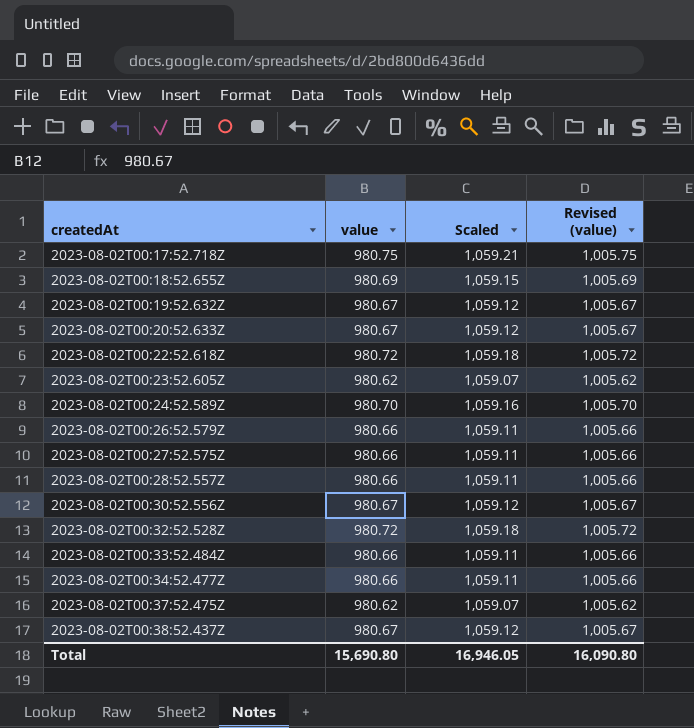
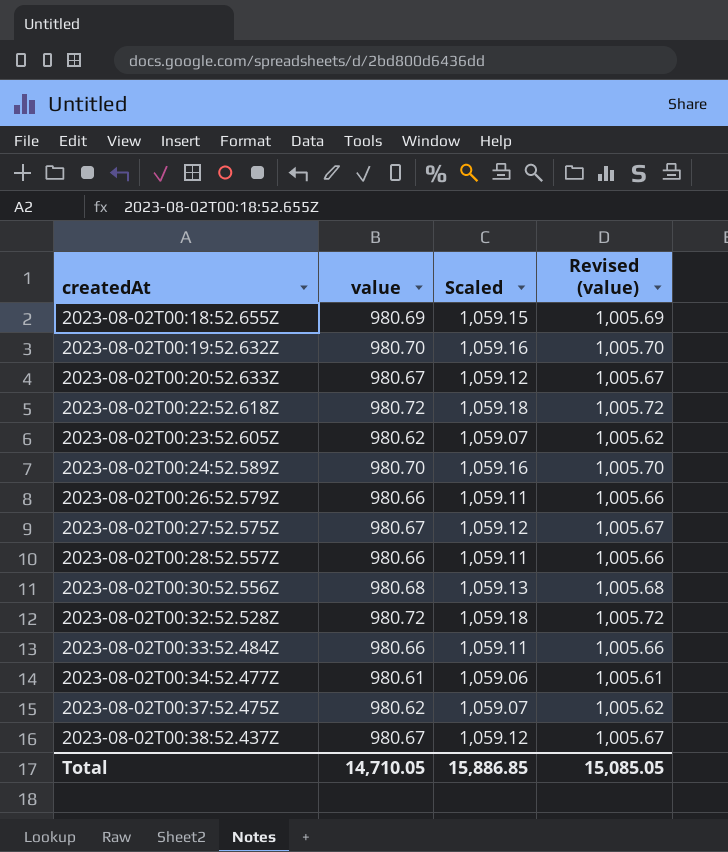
row 2023-08-02T00:17:52.718Z: 980.75 | 1,059.21 | 1,005.75 -> none
2023-08-02T00:19:52.632Z | value: 980.67 -> 980.70
2023-08-02T00:19:52.632Z | Scaled: 1,059.12 -> 1,059.16
2023-08-02T00:19:52.632Z | Revised (value): 1,005.67 -> 1,005.70
2023-08-02T00:27:52.575Z | value: 980.66 -> 980.67
2023-08-02T00:27:52.575Z | Scaled: 1,059.11 -> 1,059.12
2023-08-02T00:27:52.575Z | Revised (value): 1,005.66 -> 1,005.67
2023-08-02T00:30:52.556Z | value: 980.67 -> 980.68
2023-08-02T00:30:52.556Z | Scaled: 1,059.12 -> 1,059.13
2023-08-02T00:30:52.556Z | Revised (value): 1,005.67 -> 1,005.68
2023-08-02T00:34:52.477Z | value: 980.66 -> 980.61
2023-08-02T00:34:52.477Z | Scaled: 1,059.11 -> 1,059.06
2023-08-02T00:34:52.477Z | Revised (value): 1,005.66 -> 1,005.61
Total | value: 15,690.80 -> 14,710.05
Total | Scaled: 16,946.05 -> 15,886.85
Total | Revised (value): 16,090.80 -> 15,085.05

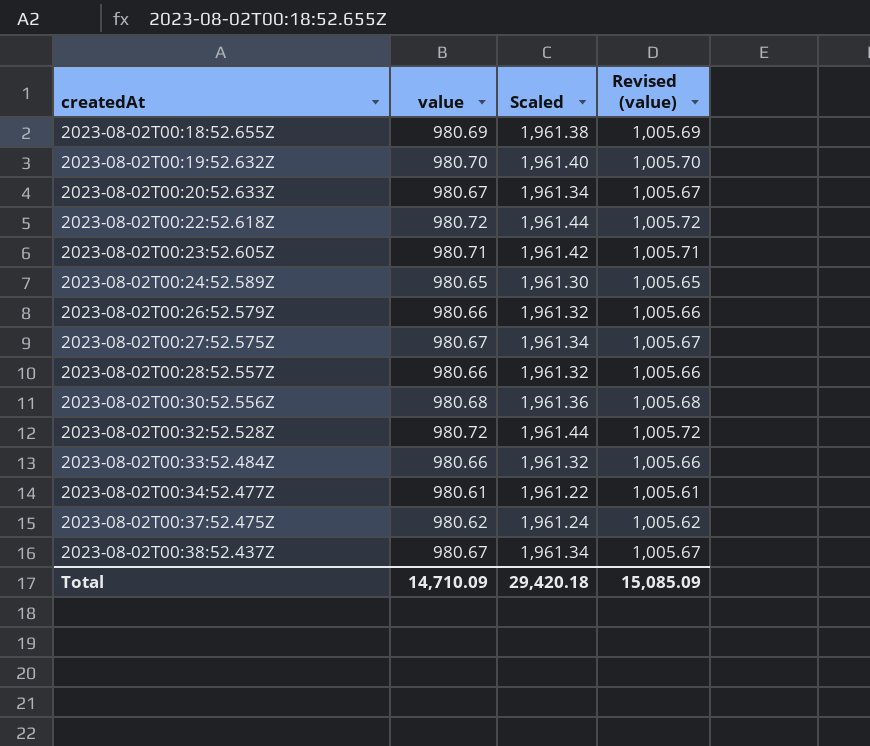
column Scaled | formula: [value] * 1.08 -> [value] * 2
2023-08-02T00:23:52.605Z | value: 980.62 -> 980.71
2023-08-02T00:23:52.605Z | Revised (value): 1,005.62 -> 1,005.71
2023-08-02T00:24:52.589Z | value: 980.70 -> 980.65
2023-08-02T00:24:52.589Z | Revised (value): 1,005.70 -> 1,005.65
Total | value: 14,710.05 -> 14,710.09
Total | Scaled: 15,886.85 -> 29,420.18
Total | Revised (value): 15,085.05 -> 15,085.09

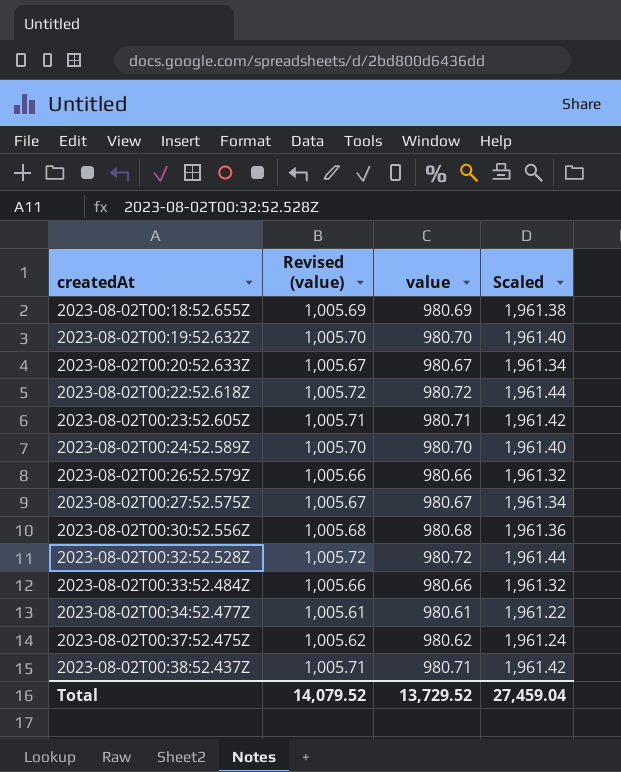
column Revised (value) | position: 4 -> 2
row 2023-08-02T00:28:52.557Z: 980.66 | 1,961.32 | 1,005.66 -> none
2023-08-02T00:24:52.589Z | Revised (value): 1,005.65 -> 1,005.70
2023-08-02T00:24:52.589Z | value: 980.65 -> 980.70
2023-08-02T00:24:52.589Z | Scaled: 1,961.30 -> 1,961.40
2023-08-02T00:38:52.437Z | Revised (value): 1,005.67 -> 1,005.71
2023-08-02T00:38:52.437Z | value: 980.67 -> 980.71
2023-08-02T00:38:52.437Z | Scaled: 1,961.34 -> 1,961.42
Total | Revised (value): 15,085.09 -> 14,079.52
Total | value: 14,710.09 -> 13,729.52
Total | Scaled: 29,420.18 -> 27,459.04

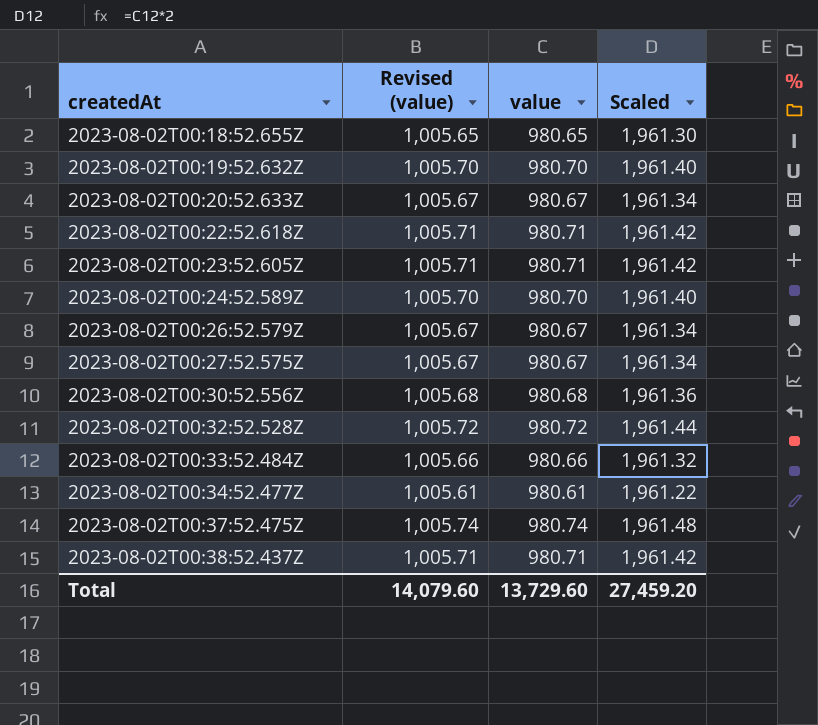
2023-08-02T00:18:52.655Z | Revised (value): 1,005.69 -> 1,005.65
2023-08-02T00:18:52.655Z | value: 980.69 -> 980.65
2023-08-02T00:18:52.655Z | Scaled: 1,961.38 -> 1,961.30
2023-08-02T00:22:52.618Z | Revised (value): 1,005.72 -> 1,005.71
2023-08-02T00:22:52.618Z | value: 980.72 -> 980.71
2023-08-02T00:22:52.618Z | Scaled: 1,961.44 -> 1,961.42
2023-08-02T00:26:52.579Z | Revised (value): 1,005.66 -> 1,005.67
2023-08-02T00:26:52.579Z | value: 980.66 -> 980.67
2023-08-02T00:26:52.579Z | Scaled: 1,961.32 -> 1,961.34
2023-08-02T00:37:52.475Z | Revised (value): 1,005.62 -> 1,005.74
2023-08-02T00:37:52.475Z | value: 980.62 -> 980.74
2023-08-02T00:37:52.475Z | Scaled: 1,961.24 -> 1,961.48
Total | Revised (value): 14,079.52 -> 14,079.60
Total | value: 13,729.52 -> 13,729.60
Total | Scaled: 27,459.04 -> 27,459.20

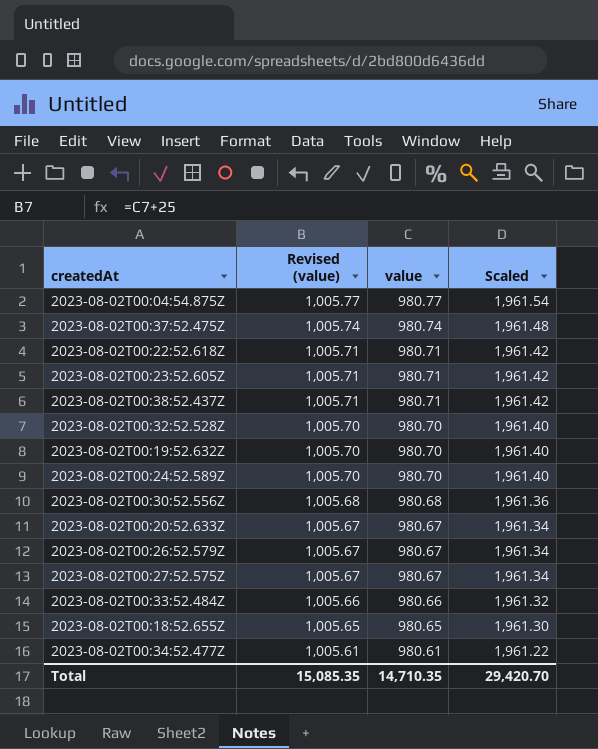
row order: createdAt ascending -> Revised (value) descending
row 2023-08-02T00:04:54.875Z: none -> 1,005.77 | 980.77 | 1,961.54
2023-08-02T00:32:52.528Z | Revised (value): 1,005.72 -> 1,005.70
2023-08-02T00:32:52.528Z | value: 980.72 -> 980.70
2023-08-02T00:32:52.528Z | Scaled: 1,961.44 -> 1,961.40
Total | Revised (value): 14,079.60 -> 15,085.35
Total | value: 13,729.60 -> 14,710.35
Total | Scaled: 27,459.20 -> 29,420.70

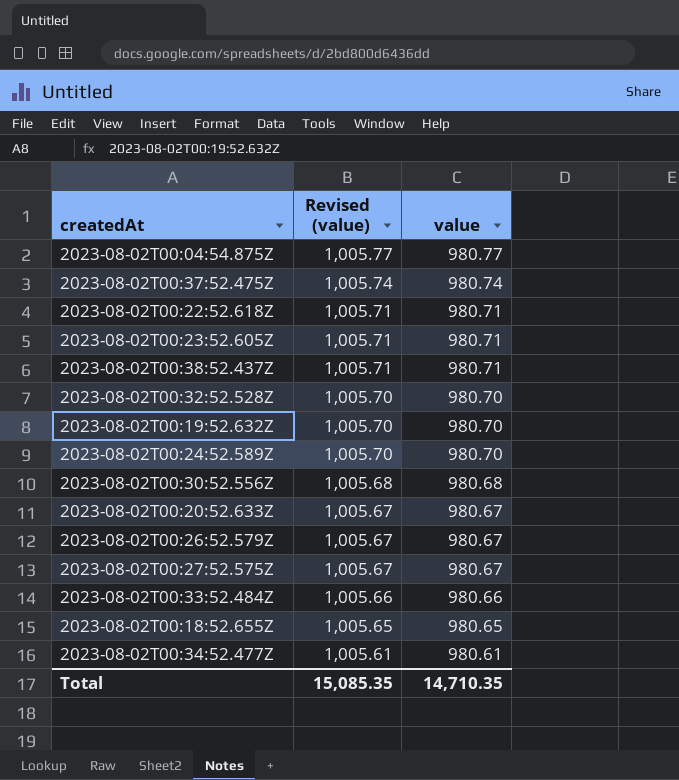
column Scaled | formula: [value] * 2 -> none

